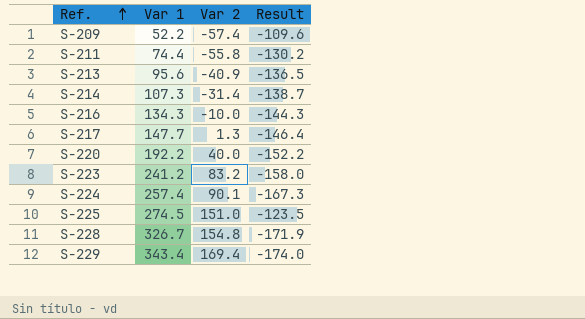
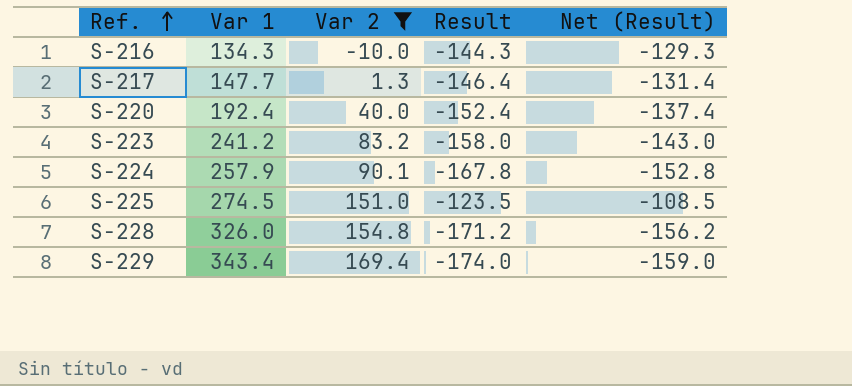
filter: none -> Var 2 >= -10.0
column Net (Result) | formula: none -> [Result] + 15
S-220 | Var 1: 192.2 -> 192.4
S-220 | Result: -152.2 -> -152.4
S-224 | Var 1: 257.4 -> 257.9
S-224 | Result: -167.3 -> -167.8
S-228 | Var 1: 326.7 -> 326.0
S-228 | Result: -171.9 -> -171.2

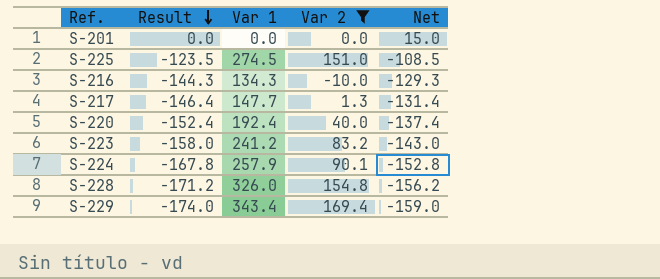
row order: Ref. ascending -> Result descending
column Result | position: 4 -> 2
column name: Net (Result) -> Net
row S-201: none -> 0.0 | 0.0 | 0.0 | 15.0

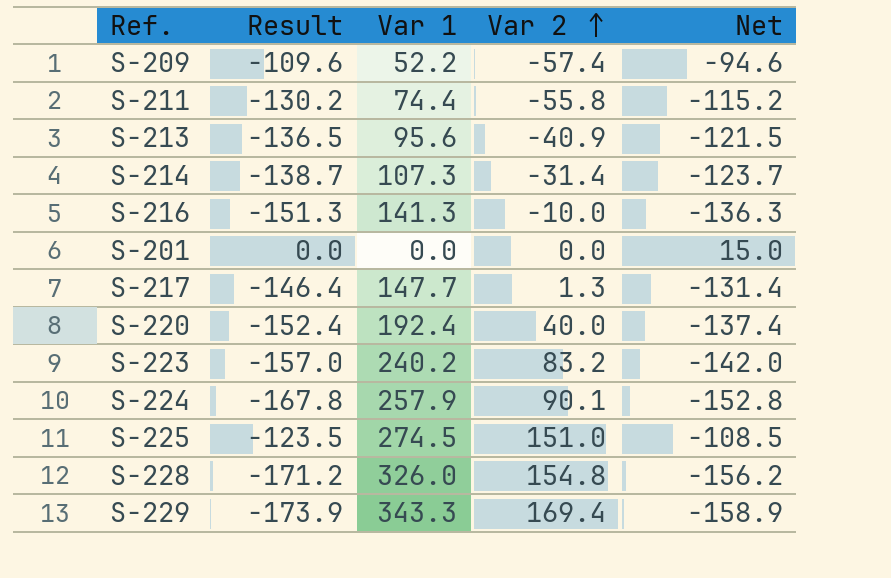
filter: Var 2 >= -10.0 -> none
row order: Result descending -> Var 2 ascending
S-216 | Result: -144.3 -> -151.3
S-216 | Var 1: 134.3 -> 141.3
S-216 | Net: -129.3 -> -136.3
S-223 | Result: -158.0 -> -157.0
S-223 | Var 1: 241.2 -> 240.2
S-223 | Net: -143.0 -> -142.0
S-229 | Result: -174.0 -> -173.9
S-229 | Var 1: 343.4 -> 343.3
S-229 | Net: -159.0 -> -158.9

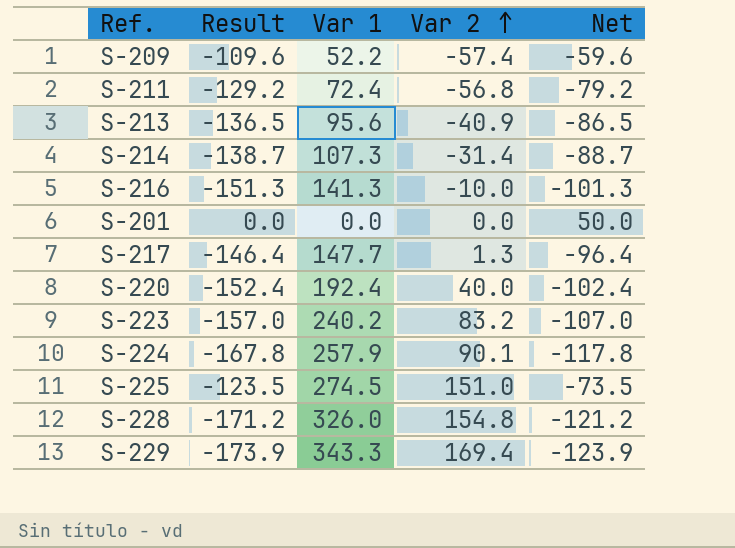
column Net | formula: [Result] + 15 -> [Result] + 50
S-211 | Result: -130.2 -> -129.2
S-211 | Var 1: 74.4 -> 72.4
S-211 | Var 2: -55.8 -> -56.8

